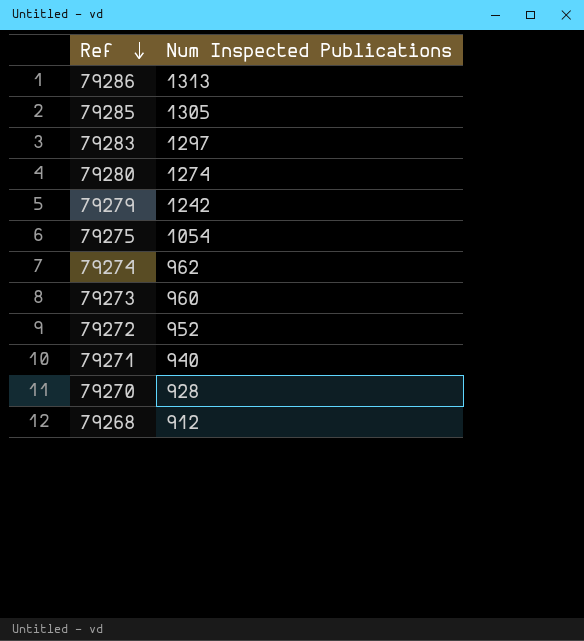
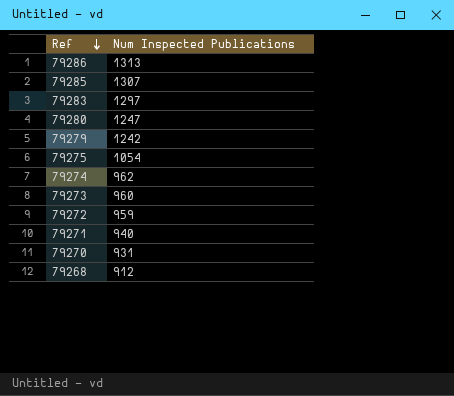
79285 | Num Inspected Publications: 1305 -> 1307
79280 | Num Inspected Publications: 1274 -> 1247
79272 | Num Inspected Publications: 952 -> 959
79270 | Num Inspected Publications: 928 -> 931

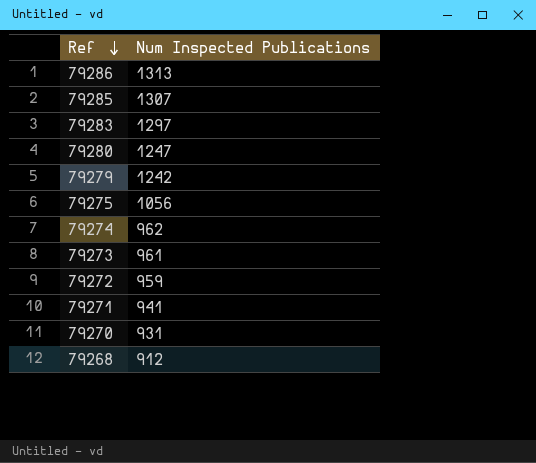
79275 | Num Inspected Publications: 1054 -> 1056
79273 | Num Inspected Publications: 960 -> 961
79271 | Num Inspected Publications: 940 -> 941

